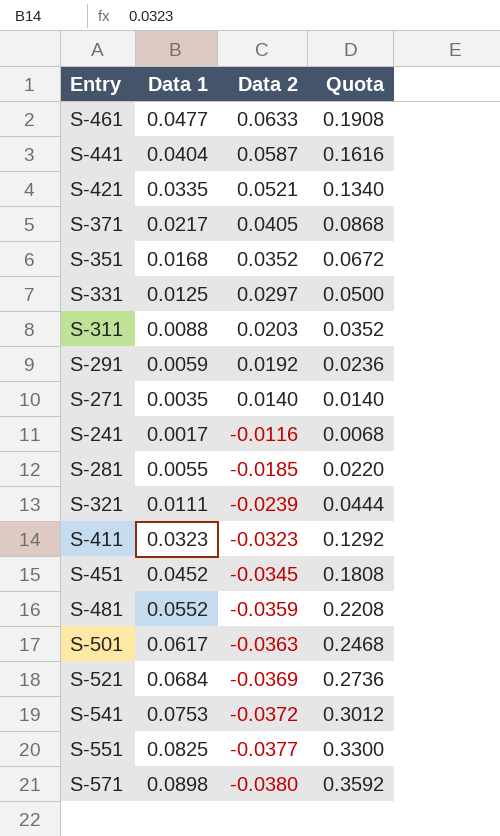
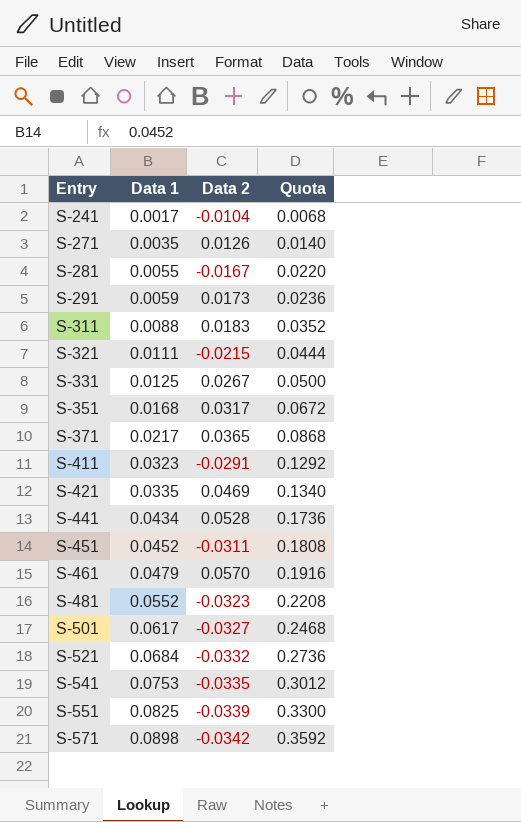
row order: Data 2 descending -> Entry ascending
S-241 | Data 2: -0.0116 -> -0.0104
S-271 | Data 2: 0.0140 -> 0.0126
S-281 | Data 2: -0.0185 -> -0.0167
S-291 | Data 2: 0.0192 -> 0.0173
S-311 | Data 2: 0.0203 -> 0.0183
S-321 | Data 2: -0.0239 -> -0.0215
S-331 | Data 2: 0.0297 -> 0.0267
S-351 | Data 2: 0.0352 -> 0.0317
S-371 | Data 2: 0.0405 -> 0.0365
S-411 | Data 2: -0.0323 -> -0.0291
S-421 | Data 2: 0.0521 -> 0.0469
S-441 | Data 1: 0.0404 -> 0.0434
S-441 | Data 2: 0.0587 -> 0.0528
S-441 | Quota: 0.1616 -> 0.1736
S-451 | Data 2: -0.0345 -> -0.0311
S-461 | Data 1: 0.0477 -> 0.0479
S-461 | Data 2: 0.0633 -> 0.0570
S-461 | Quota: 0.1908 -> 0.1916
S-481 | Data 2: -0.0359 -> -0.0323
S-501 | Data 2: -0.0363 -> -0.0327
S-521 | Data 2: -0.0369 -> -0.0332
S-541 | Data 2: -0.0372 -> -0.0335
S-551 | Data 2: -0.0377 -> -0.0339
S-571 | Data 2: -0.0380 -> -0.0342

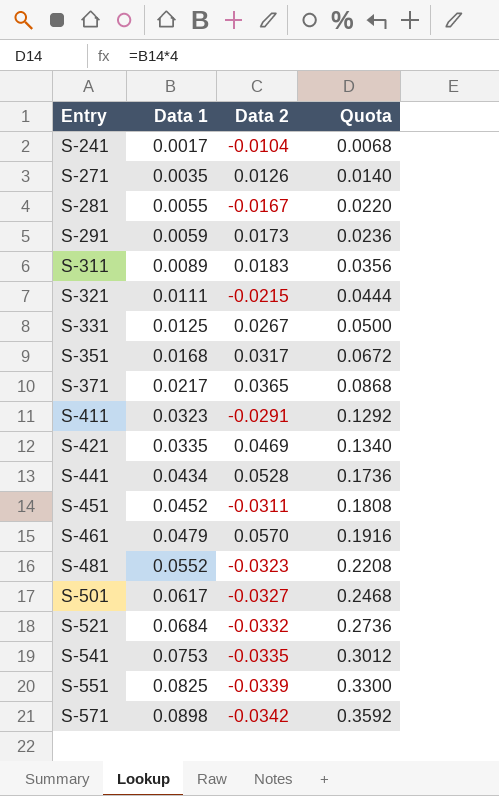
S-311 | Data 1: 0.0088 -> 0.0089
S-311 | Quota: 0.0352 -> 0.0356

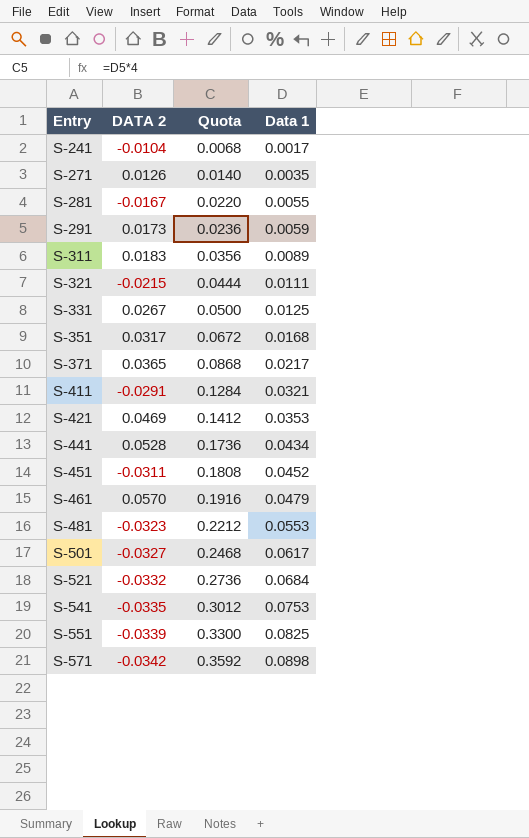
column name: Data 2 -> DATA 2
column Data 1 | position: 2 -> 4
S-411 | Quota: 0.1292 -> 0.1284
S-411 | Data 1: 0.0323 -> 0.0321
S-421 | Quota: 0.1340 -> 0.1412
S-421 | Data 1: 0.0335 -> 0.0353
S-481 | Quota: 0.2208 -> 0.2212
S-481 | Data 1: 0.0552 -> 0.0553

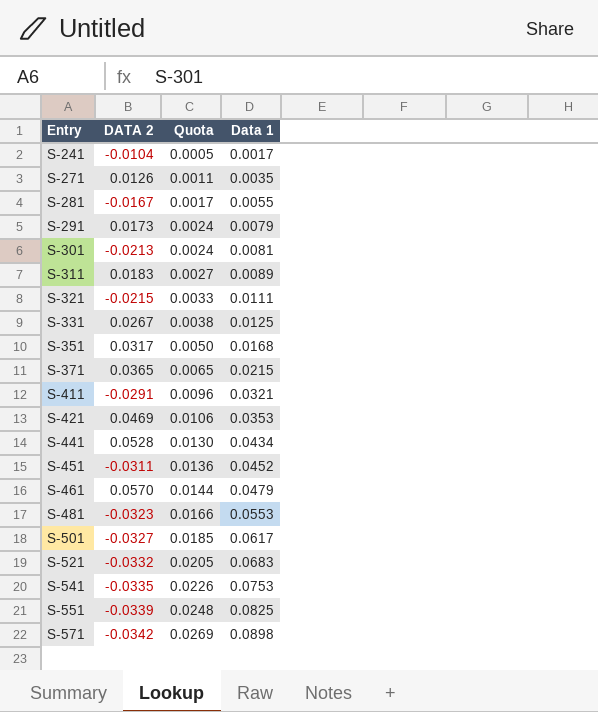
column Quota | formula: [Data 1] * 4 -> [Data 1] * 0.3
S-291 | Data 1: 0.0059 -> 0.0079
row S-301: none -> -0.0213 | 0.0024 | 0.0081
S-371 | Data 1: 0.0217 -> 0.0215
S-521 | Data 1: 0.0684 -> 0.0683

